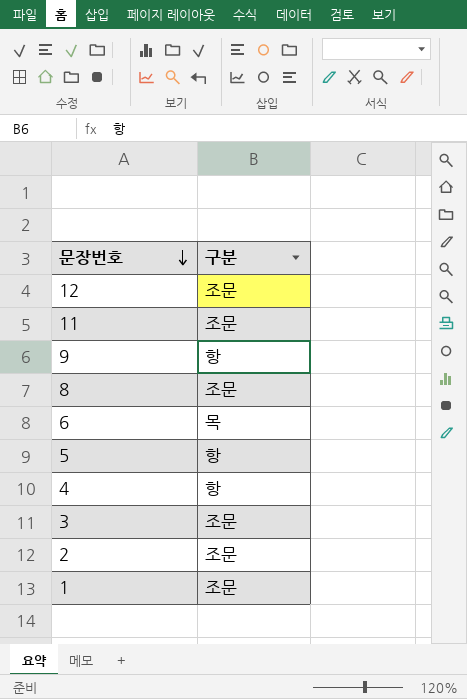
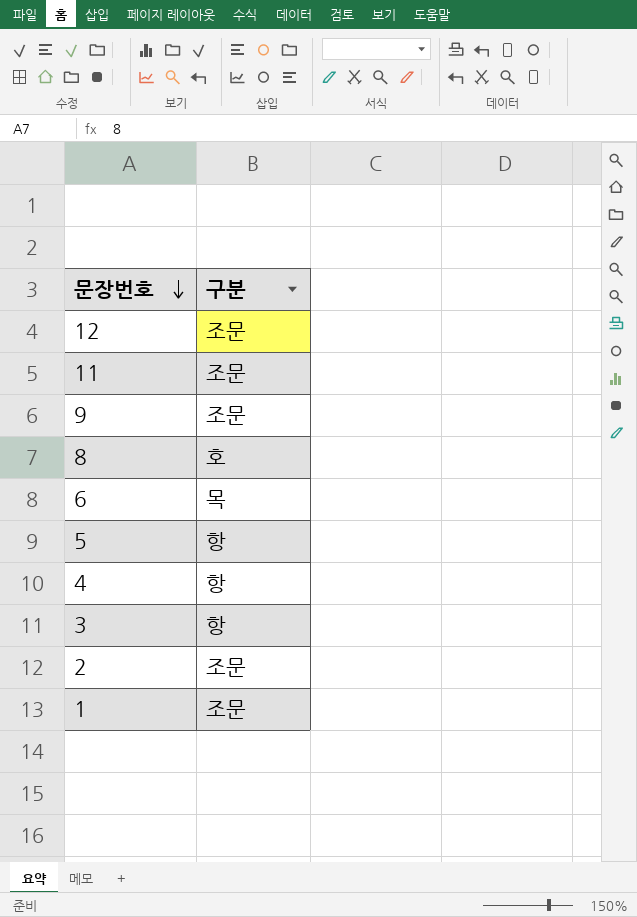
9 | 구분: 항 -> 조문
8 | 구분: 조문 -> 호
3 | 구분: 조문 -> 항

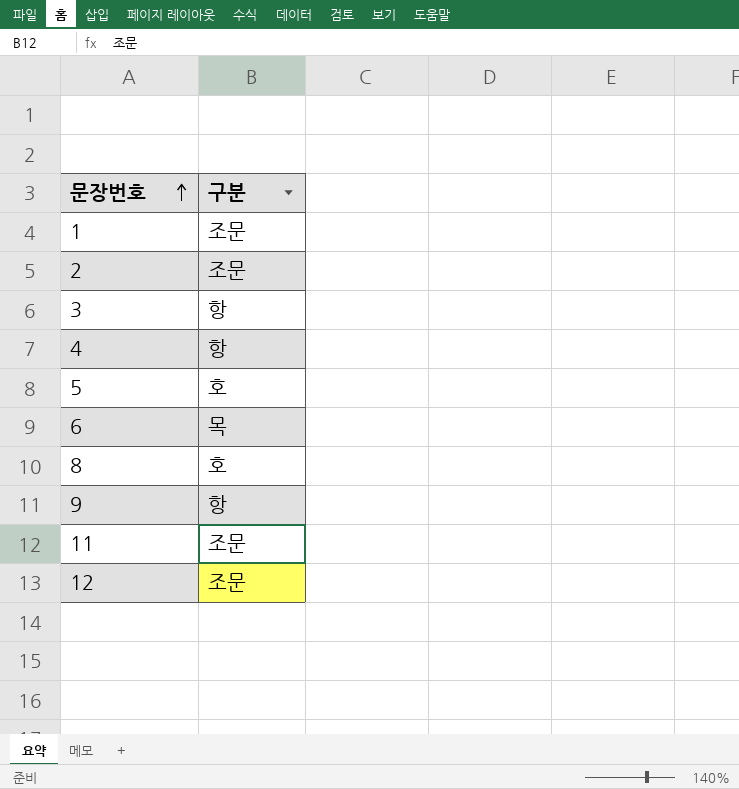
row order: 문장번호 descending -> 문장번호 ascending
5 | 구분: 항 -> 호
9 | 구분: 조문 -> 항

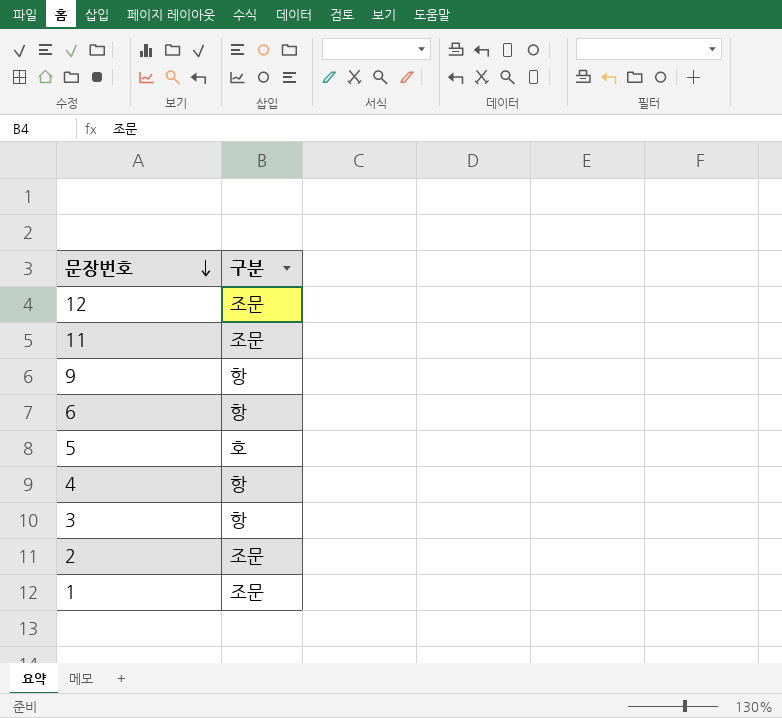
row order: 문장번호 ascending -> 문장번호 descending
row 8: 호 -> none
6 | 구분: 목 -> 항

